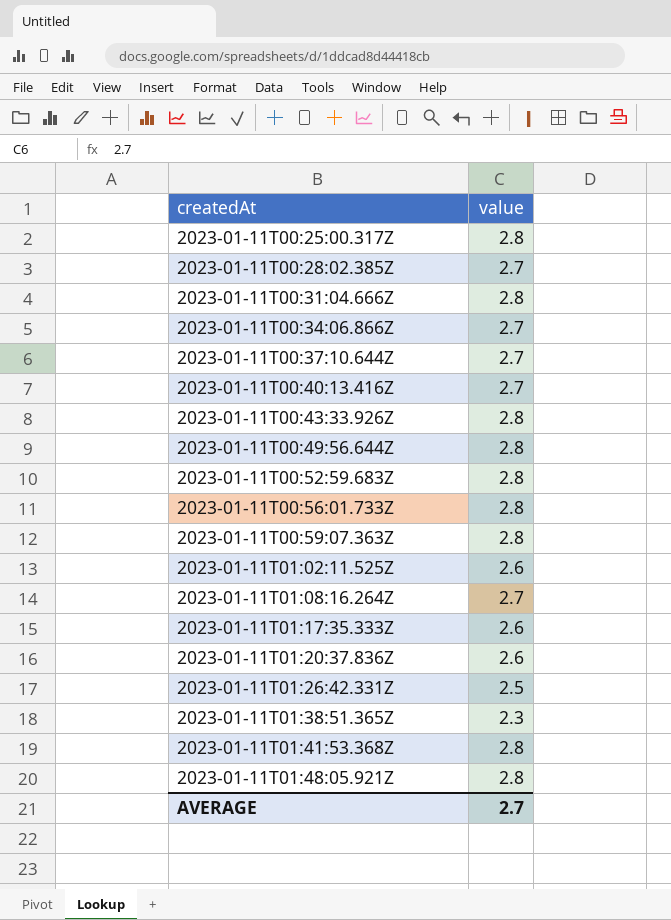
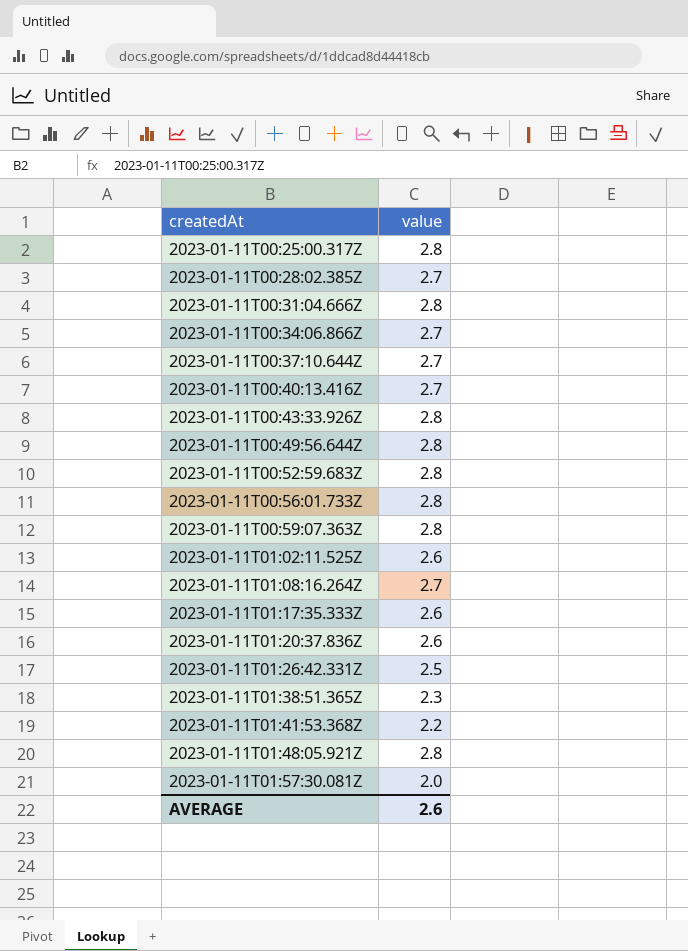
2023-01-11T01:41:53.368Z | value: 2.8 -> 2.2
row 2023-01-11T01:57:30.081Z: none -> 2.0
AVERAGE | value: 2.7 -> 2.6

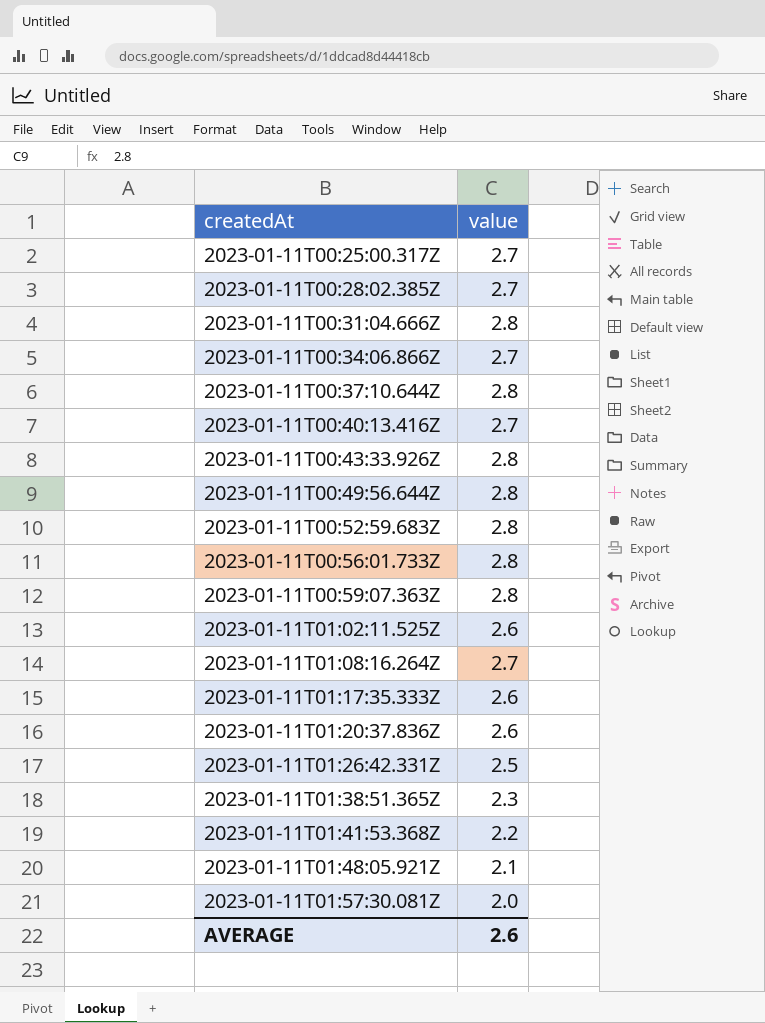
2023-01-11T00:25:00.317Z | value: 2.8 -> 2.7
2023-01-11T00:37:10.644Z | value: 2.7 -> 2.8
2023-01-11T01:48:05.921Z | value: 2.8 -> 2.1

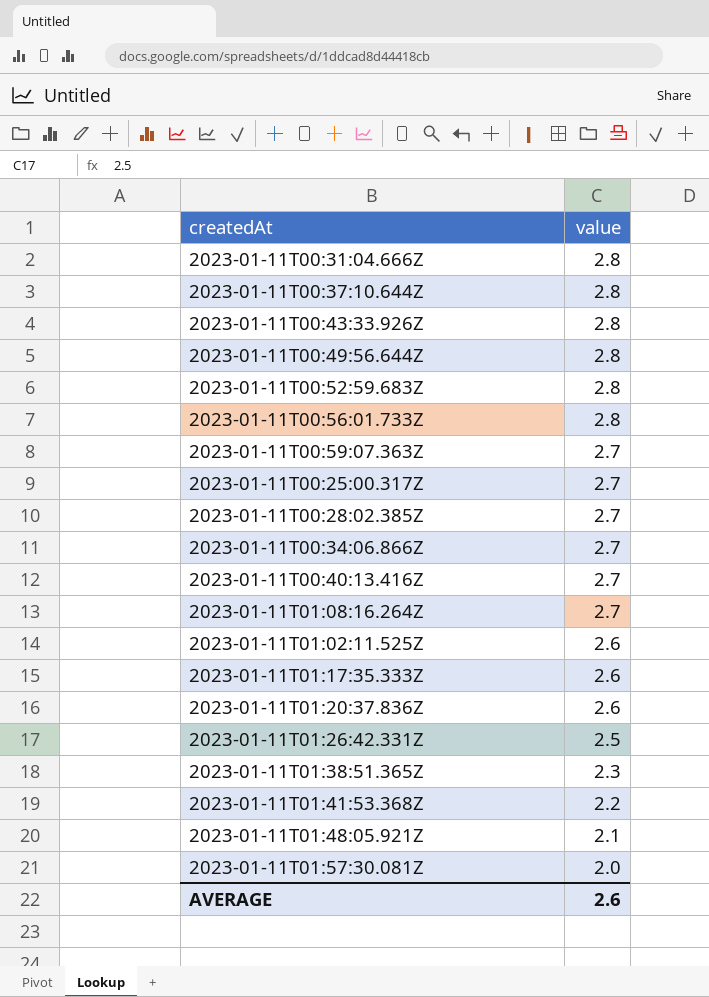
row order: createdAt ascending -> value descending
2023-01-11T00:59:07.363Z | value: 2.8 -> 2.7

